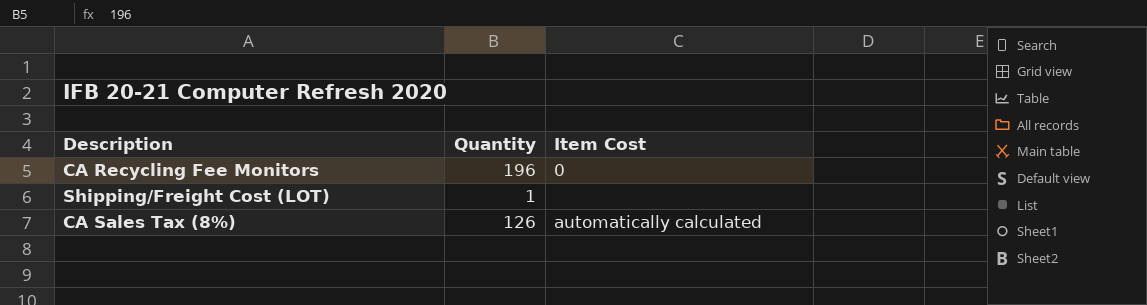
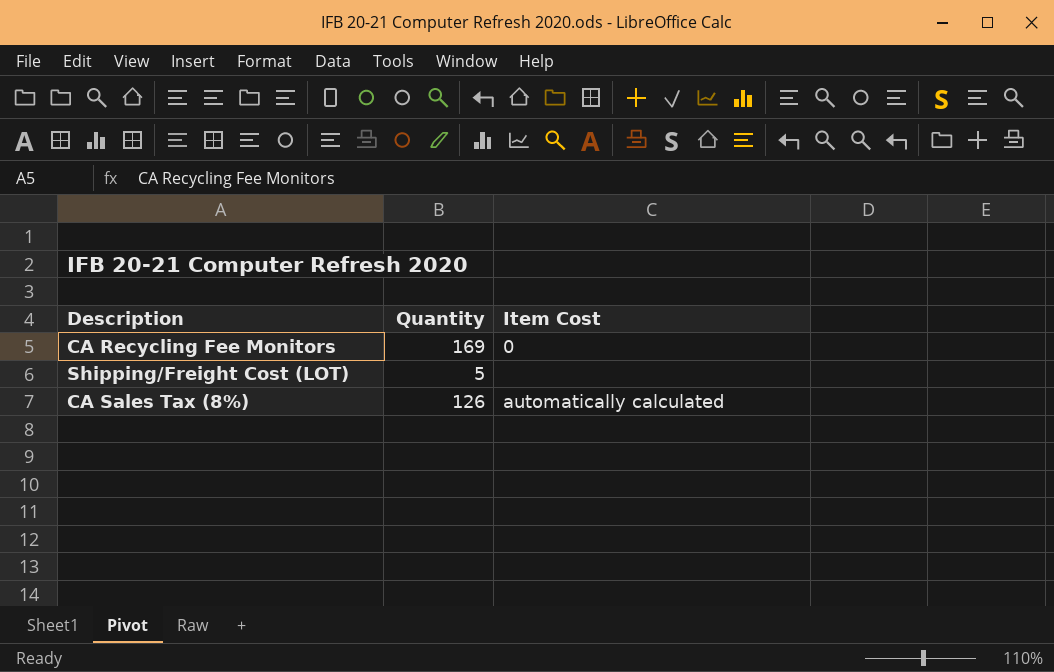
CA Recycling Fee Monitors | Quantity: 196 -> 169
Shipping/Freight Cost (LOT) | Quantity: 1 -> 5

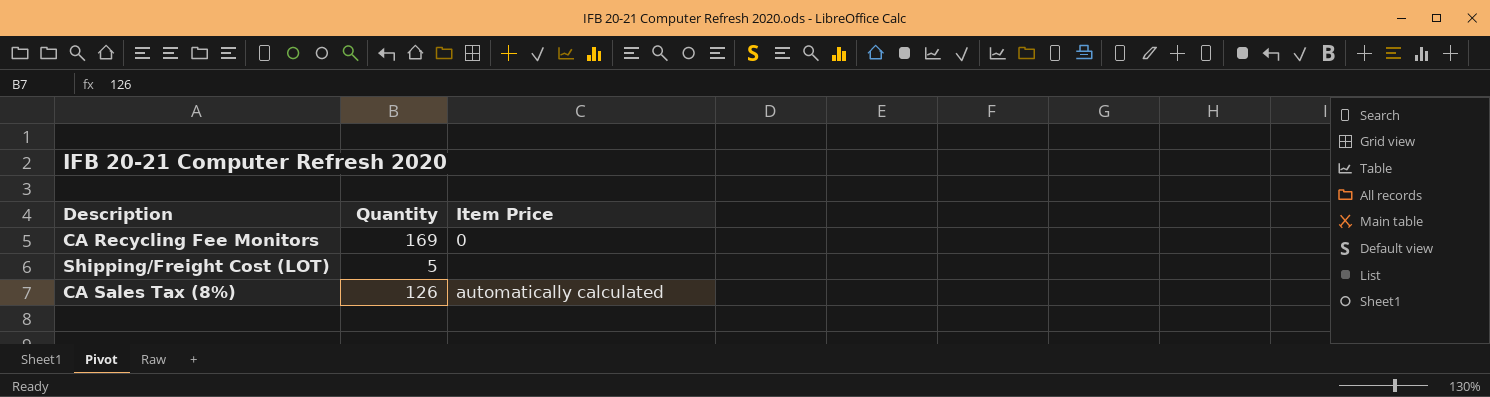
column name: Item Cost -> Item Price

